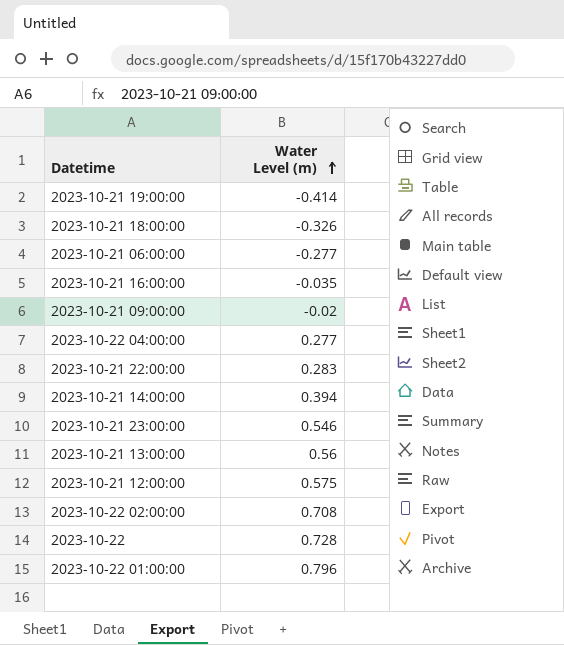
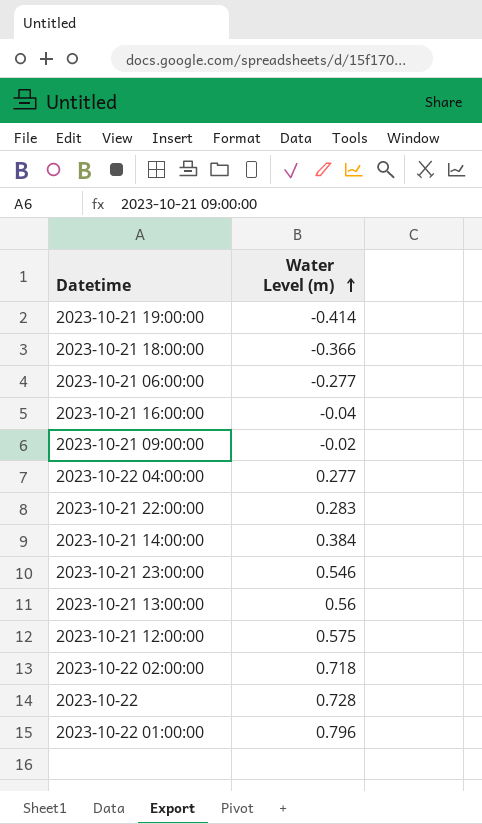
2023-10-21 18:00:00 | Water Level (m): -0.326 -> -0.366
2023-10-21 16:00:00 | Water Level (m): -0.035 -> -0.04
2023-10-21 14:00:00 | Water Level (m): 0.394 -> 0.384
2023-10-22 02:00:00 | Water Level (m): 0.708 -> 0.718

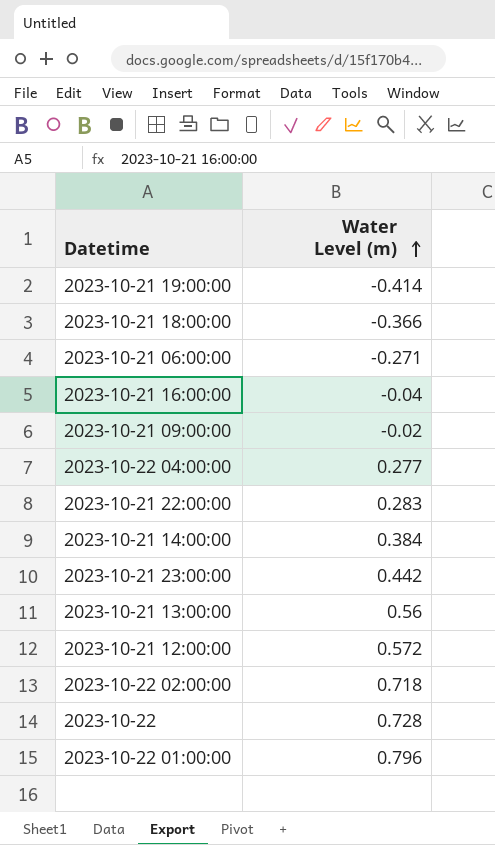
2023-10-21 06:00:00 | Water Level (m): -0.277 -> -0.271
2023-10-21 23:00:00 | Water Level (m): 0.546 -> 0.442
2023-10-21 12:00:00 | Water Level (m): 0.575 -> 0.572

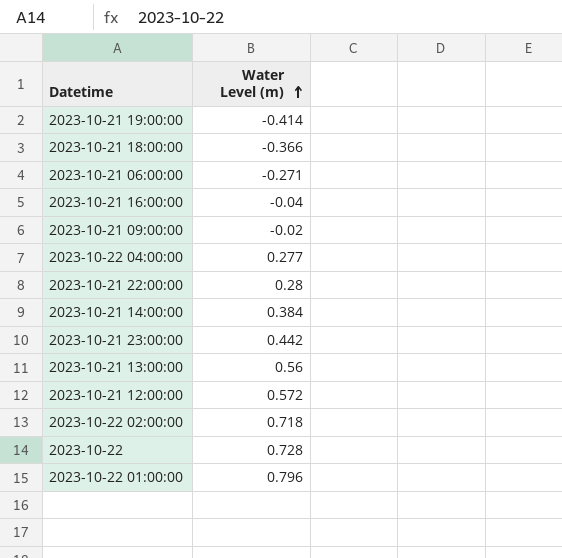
2023-10-21 22:00:00 | Water Level (m): 0.283 -> 0.28

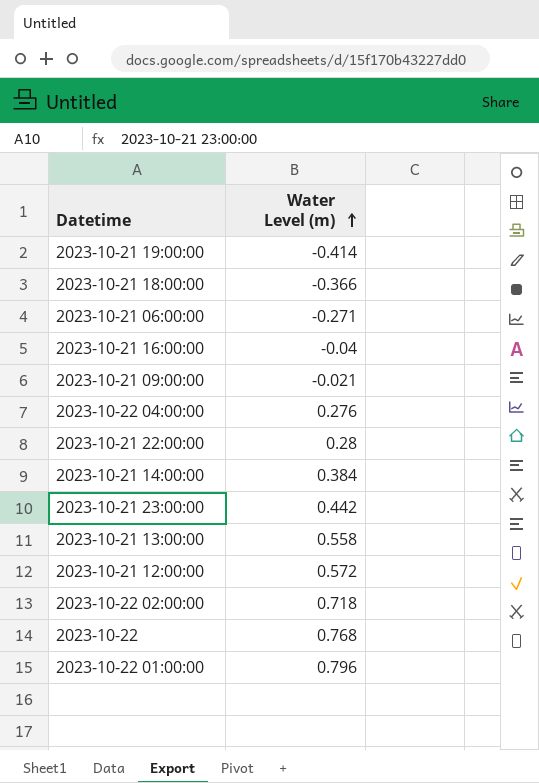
2023-10-21 09:00:00 | Water Level (m): -0.02 -> -0.021
2023-10-22 04:00:00 | Water Level (m): 0.277 -> 0.276
2023-10-21 13:00:00 | Water Level (m): 0.56 -> 0.558
2023-10-22 | Water Level (m): 0.728 -> 0.768

